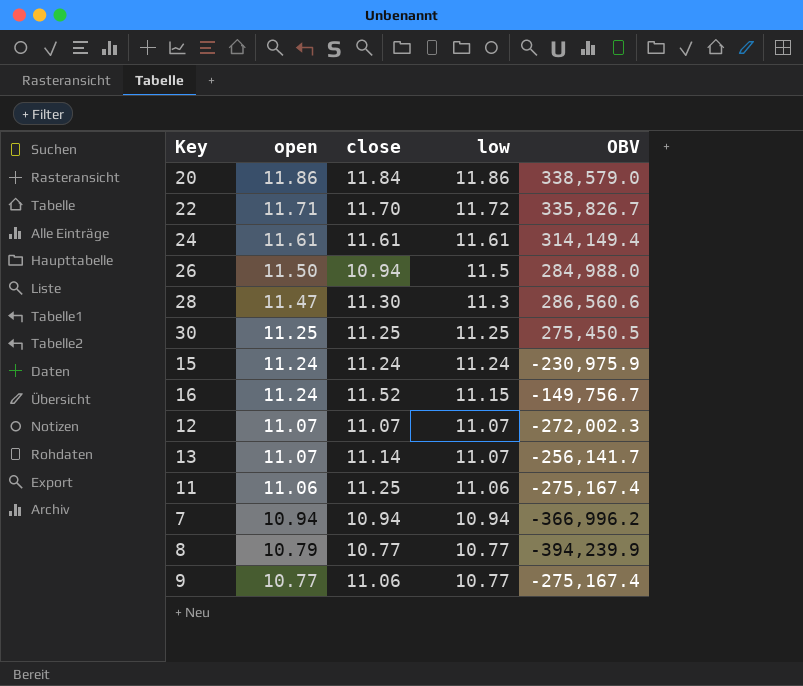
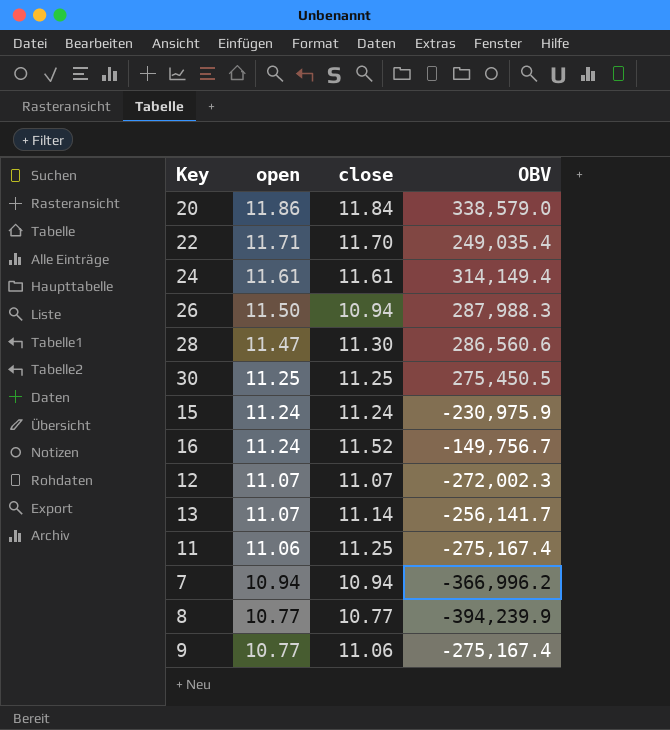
column low | position: 4 -> none
22 | OBV: 335,826.7 -> 249,035.4
26 | OBV: 284,988.0 -> 287,988.3
8 | open: 10.79 -> 10.77

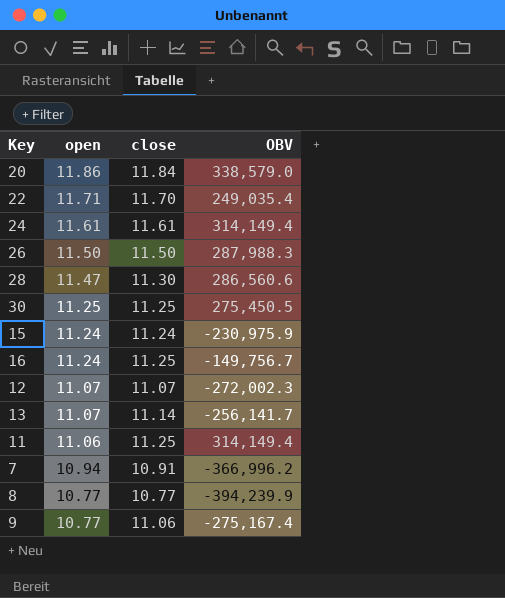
26 | close: 10.94 -> 11.50
16 | close: 11.52 -> 11.25
11 | OBV: -275,167.4 -> 314,149.4
7 | close: 10.94 -> 10.91

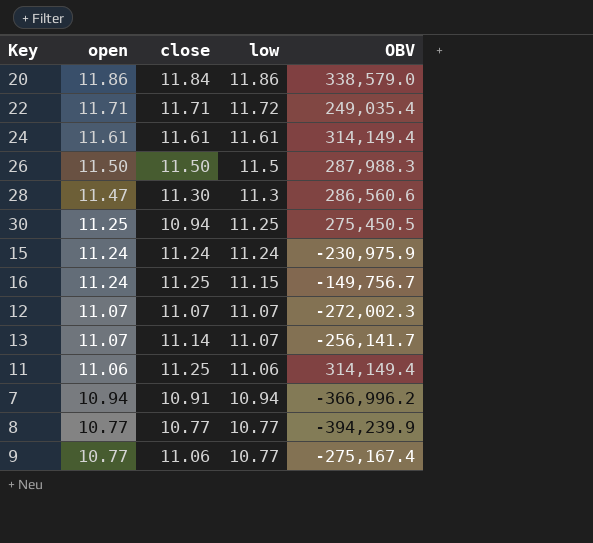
column low | position: none -> 4
22 | close: 11.70 -> 11.71
30 | close: 11.25 -> 10.94

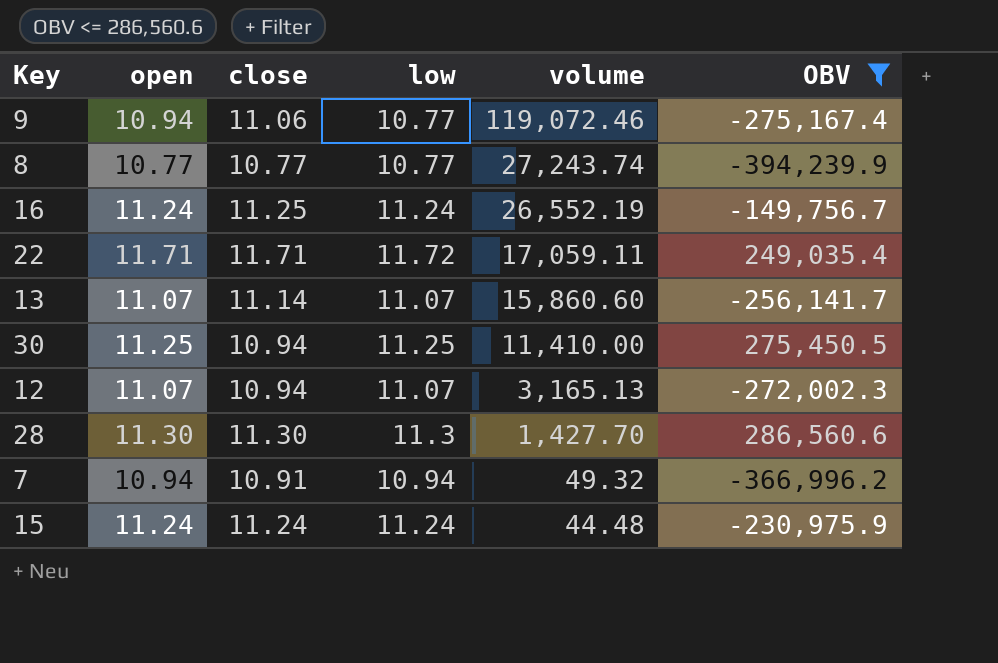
filter: none -> OBV <= 286,560.6
row order: open descending -> volume descending
column volume | position: none -> 5
9 | open: 10.77 -> 10.94
16 | low: 11.15 -> 11.24
12 | close: 11.07 -> 10.94
28 | open: 11.47 -> 11.30

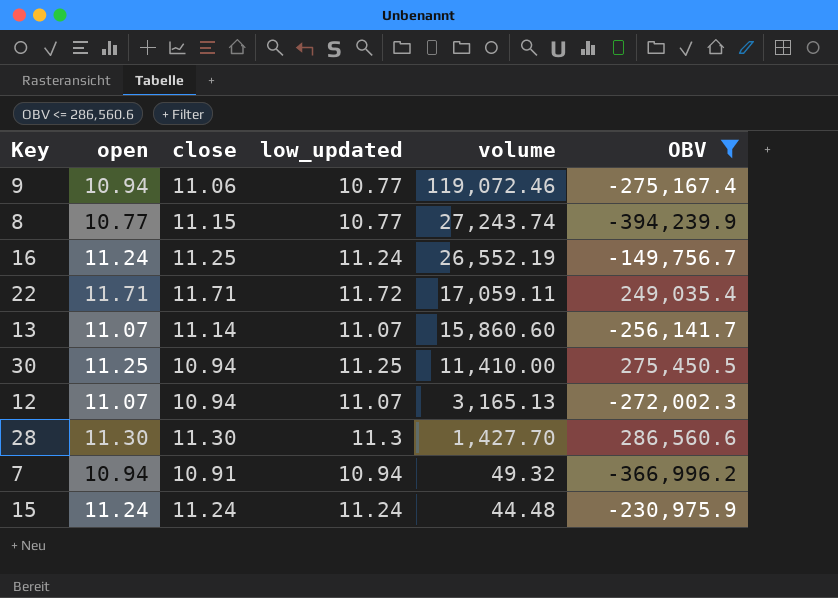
column name: low -> low_updated
8 | close: 10.77 -> 11.15

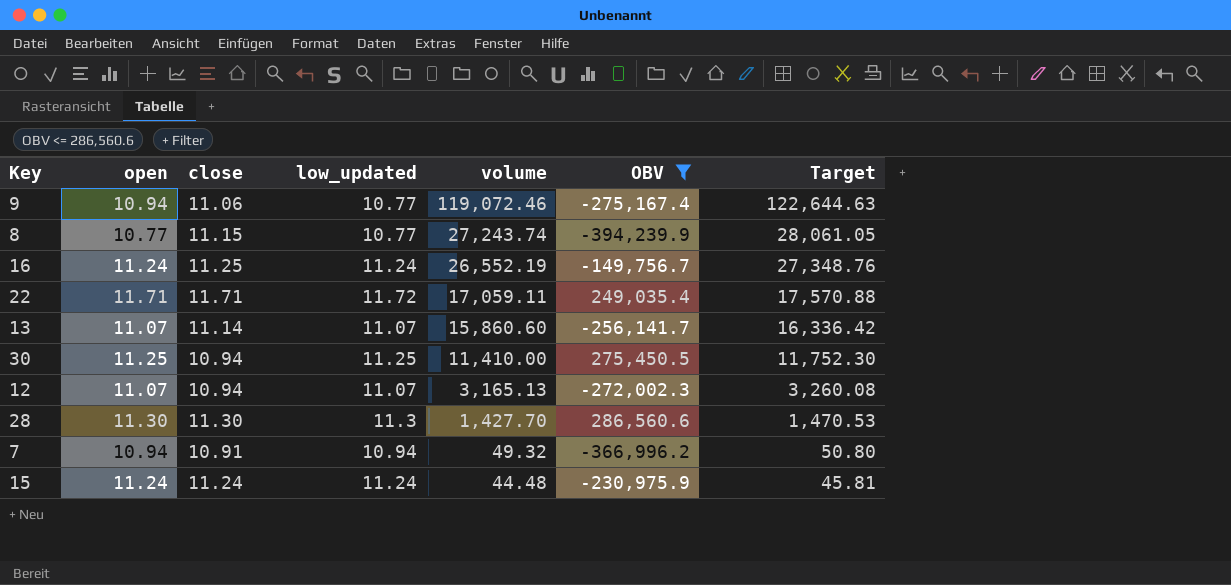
column Target | formula: none -> [volume] * 1.03

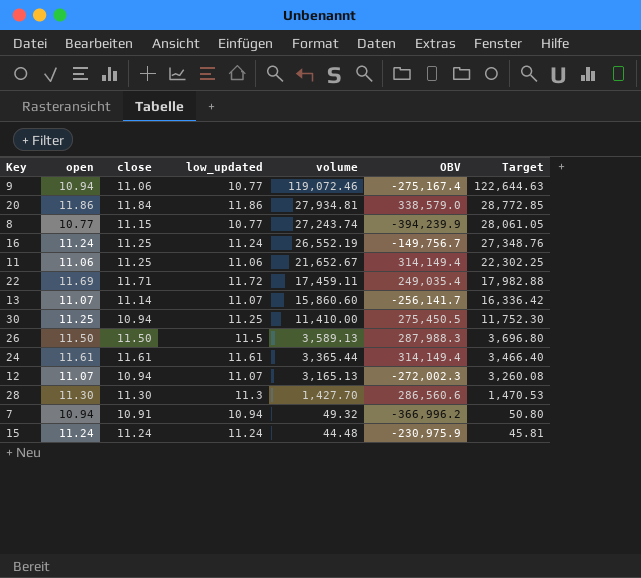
filter: OBV <= 286,560.6 -> none
22 | open: 11.71 -> 11.69
22 | volume: 17,059.11 -> 17,459.11
22 | Target: 17,570.88 -> 17,982.88

